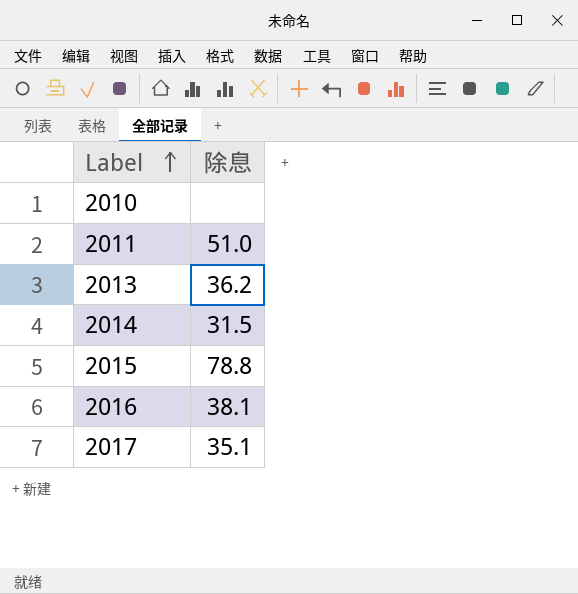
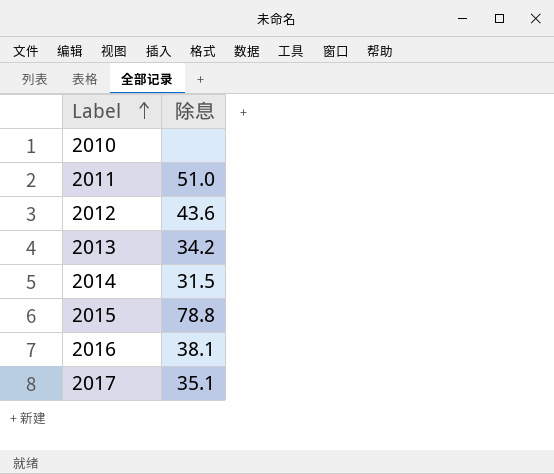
row 2012: none -> 43.6
2013 | 除息: 36.2 -> 34.2

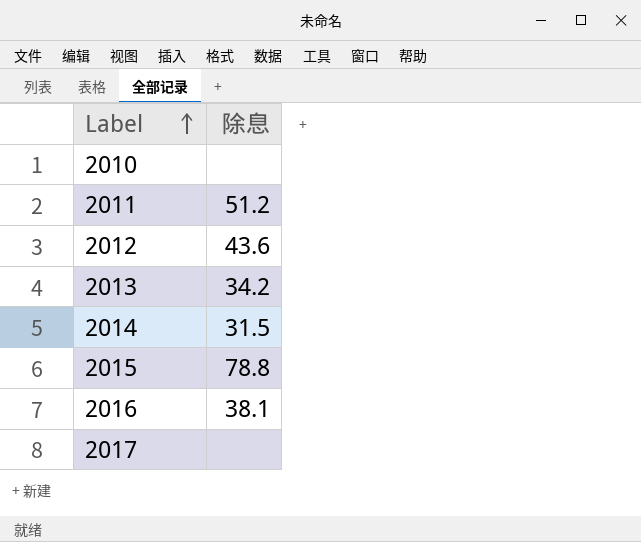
2011 | 除息: 51.0 -> 51.2
2017 | 除息: 35.1 -> none

